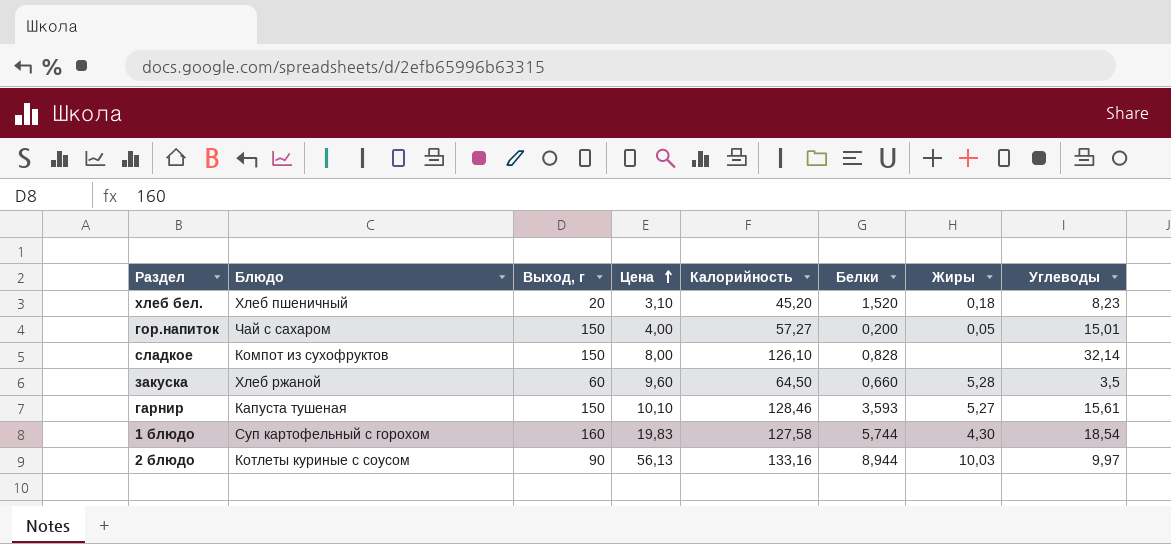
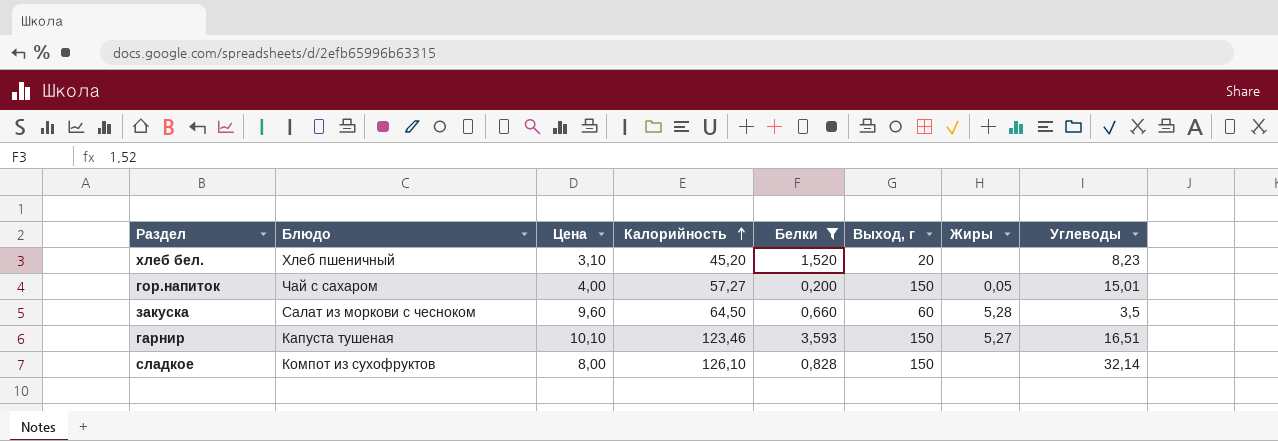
filter: none -> Белки <= 3,593
row order: Цена ascending -> Калорийность ascending
column Выход, г | position: 3 -> 6
хлеб бел. | Жиры: 0,18 -> none
закуска | Блюдо: Хлеб ржаной -> Салат из моркови с чесноком
гарнир | Калорийность: 128,46 -> 123,46
гарнир | Углеводы: 15,61 -> 16,51

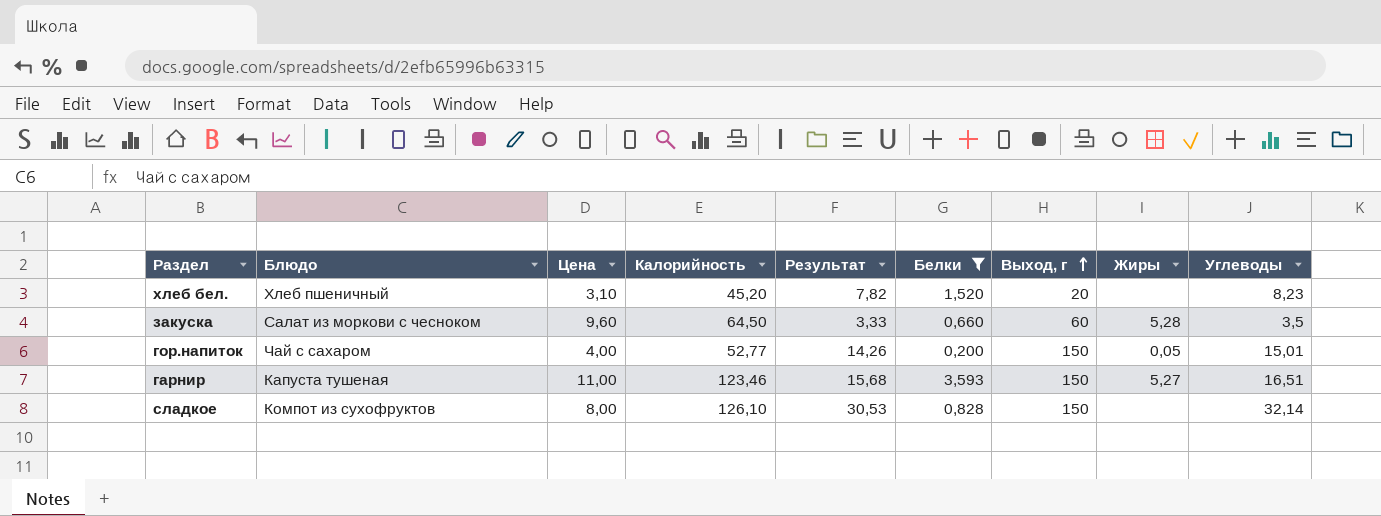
row order: Калорийность ascending -> Выход, г ascending
column Результат | formula: none -> [Углеводы] * 0,95
гор.напиток | Калорийность: 57,27 -> 52,77
гарнир | Цена: 10,10 -> 11,00

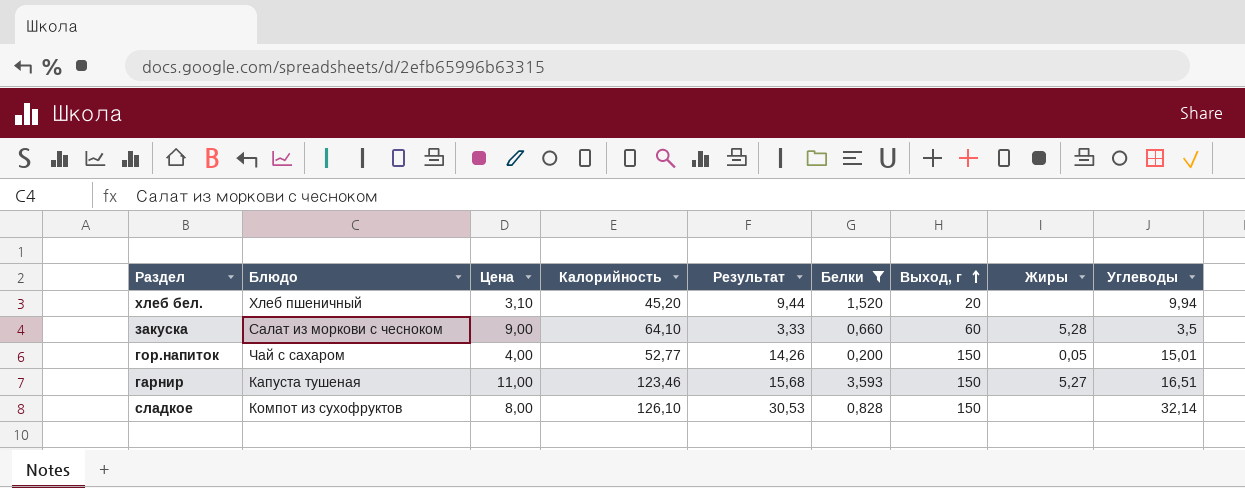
хлеб бел. | Результат: 7,82 -> 9,44
хлеб бел. | Углеводы: 8,23 -> 9,94
закуска | Цена: 9,60 -> 9,00
закуска | Калорийность: 64,50 -> 64,10

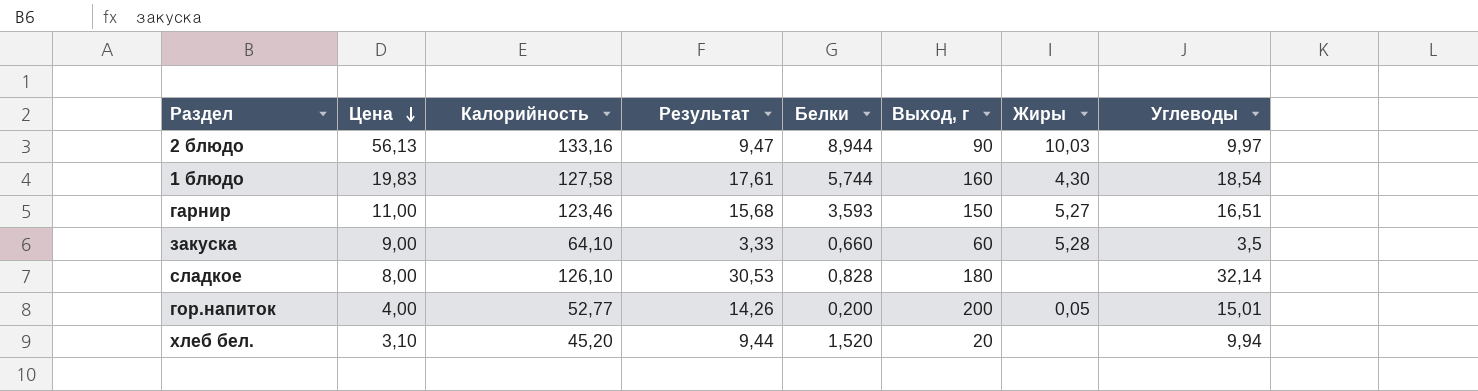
filter: Белки <= 3,593 -> none
row order: Выход, г ascending -> Цена descending
column Блюдо | position: 2 -> none
сладкое | Выход, г: 150 -> 180
гор.напиток | Выход, г: 150 -> 200

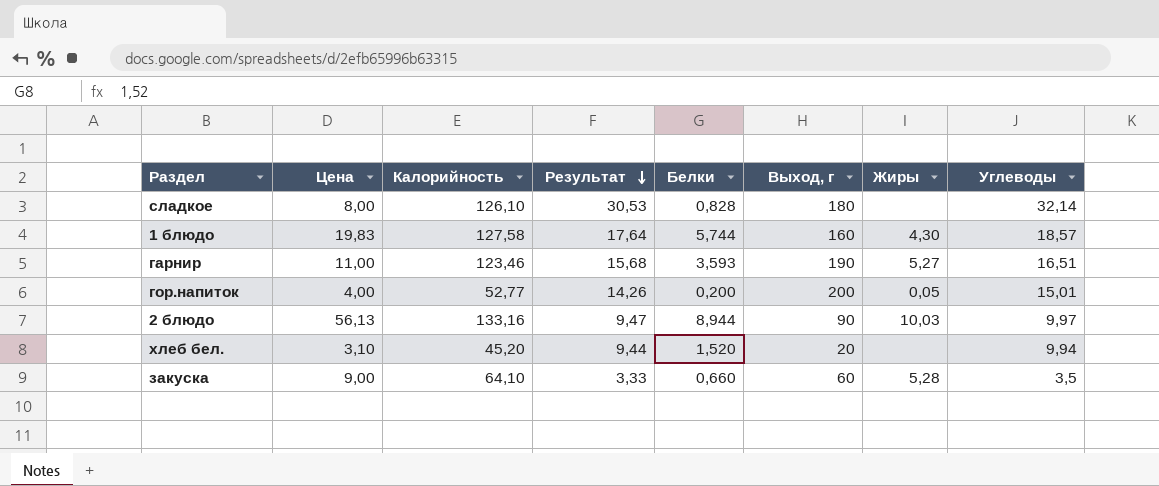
row order: Цена descending -> Результат descending
1 блюдо | Результат: 17,61 -> 17,64
1 блюдо | Углеводы: 18,54 -> 18,57
гарнир | Выход, г: 150 -> 190

